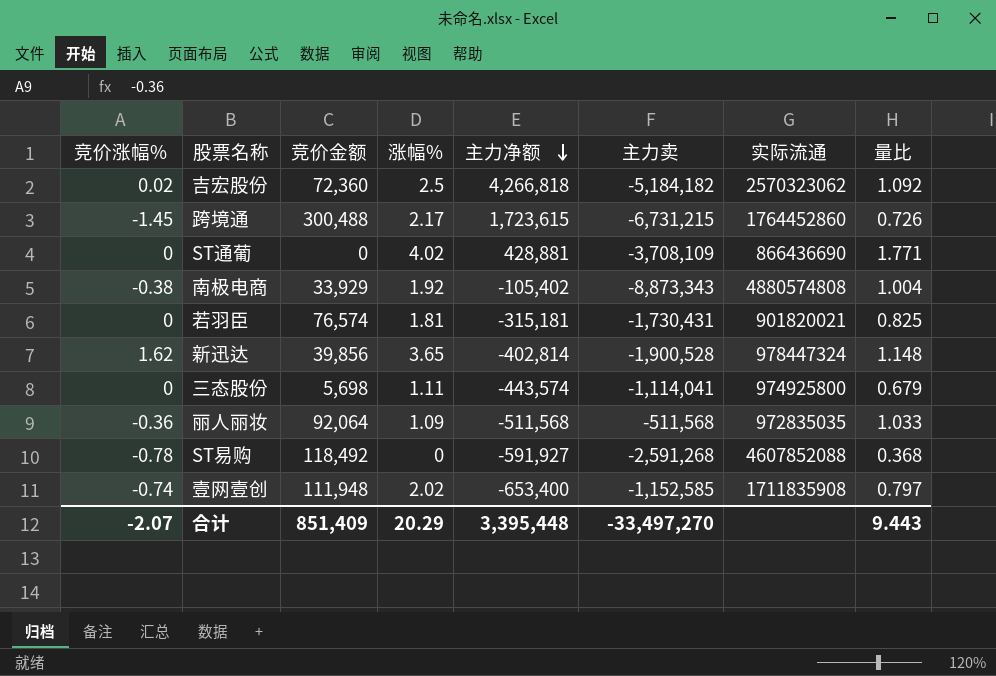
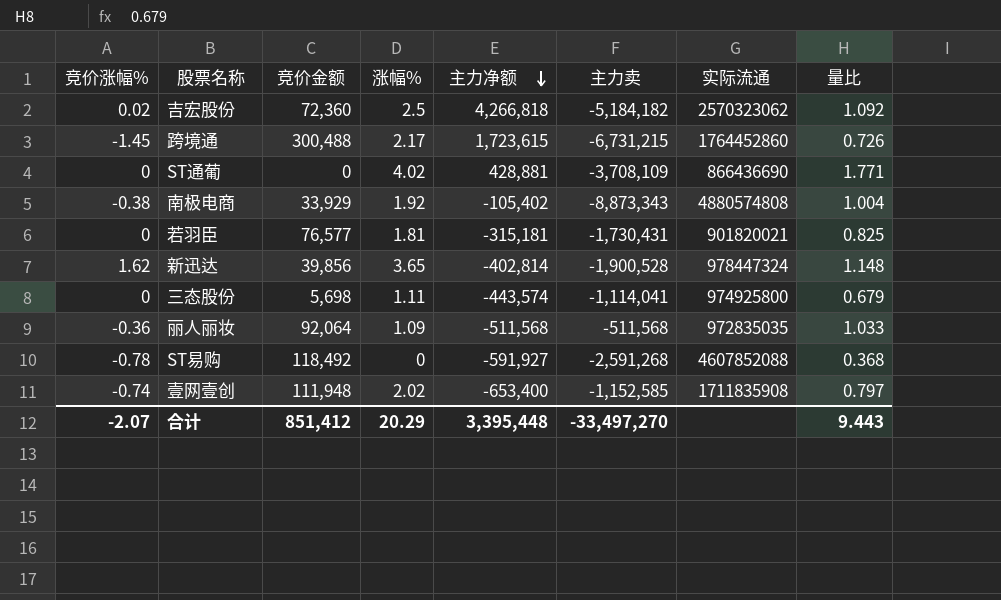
若羽臣 | 竞价金额: 76,574 -> 76,577
合计 | 竞价金额: 851,409 -> 851,412

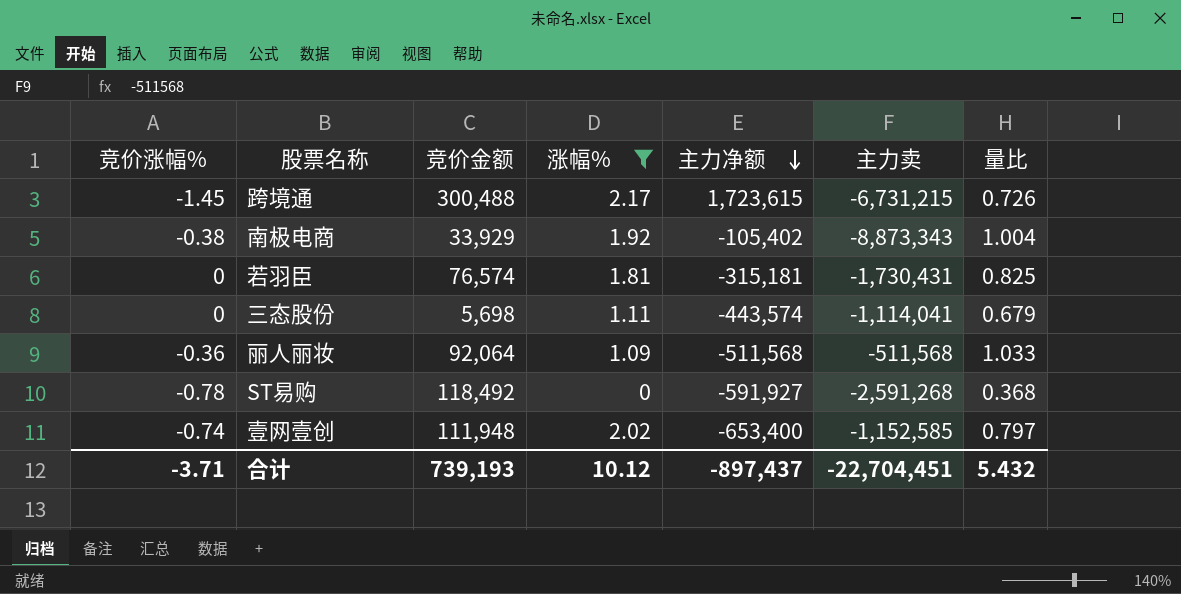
filter: none -> 涨幅% <= 2.17
column 实际流通 | position: 7 -> none
若羽臣 | 竞价金额: 76,577 -> 76,574
合计 | 竞价涨幅%: -2.07 -> -3.71
合计 | 竞价金额: 851,412 -> 739,193
合计 | 涨幅%: 20.29 -> 10.12
合计 | 主力净额: 3,395,448 -> -897,437
合计 | 主力卖: -33,497,270 -> -22,704,451
合计 | 量比: 9.443 -> 5.432

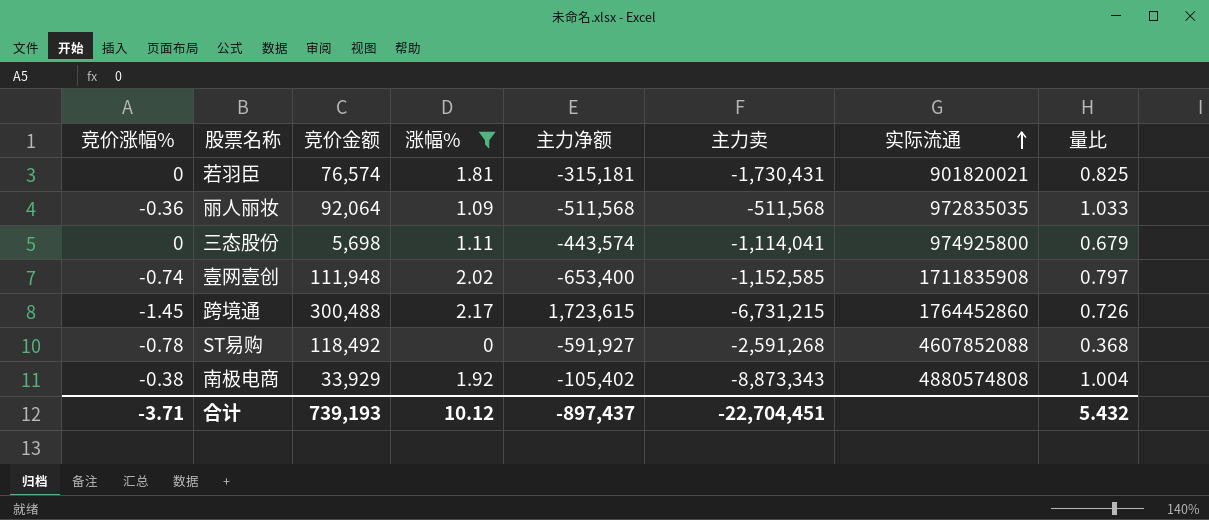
row order: 主力净额 descending -> 实际流通 ascending
column 实际流通 | position: none -> 7

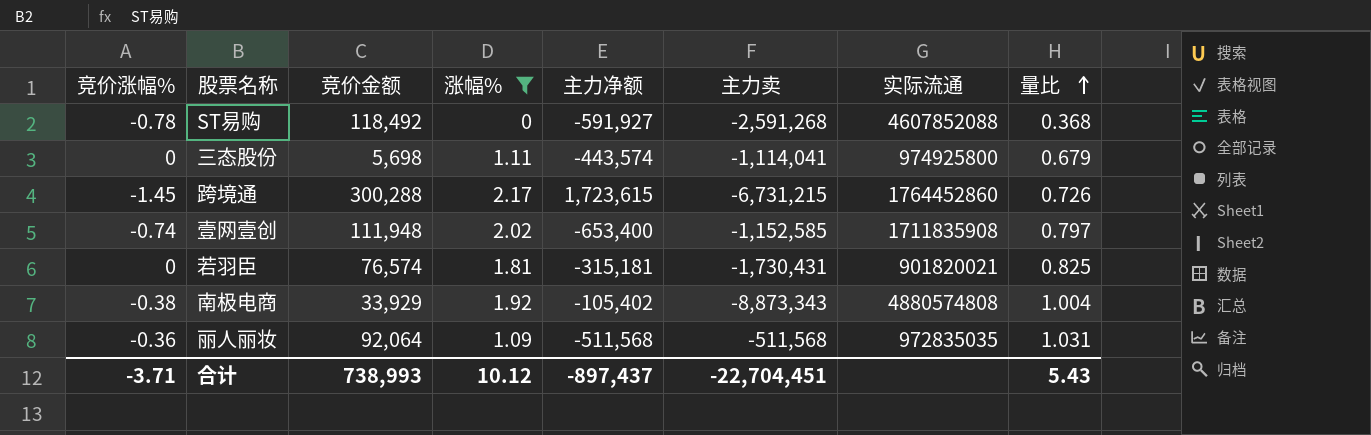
row order: 实际流通 ascending -> 量比 ascending
跨境通 | 竞价金额: 300,488 -> 300,288
丽人丽妆 | 量比: 1.033 -> 1.031
合计 | 竞价金额: 739,193 -> 738,993
合计 | 量比: 5.432 -> 5.43

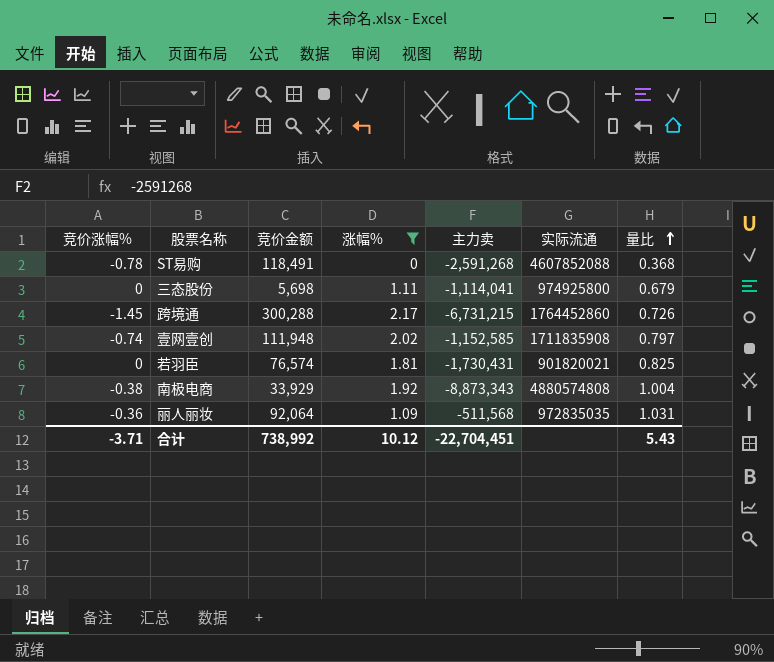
column 主力净额 | position: 5 -> none
ST易购 | 竞价金额: 118,492 -> 118,491
合计 | 竞价金额: 738,993 -> 738,992

